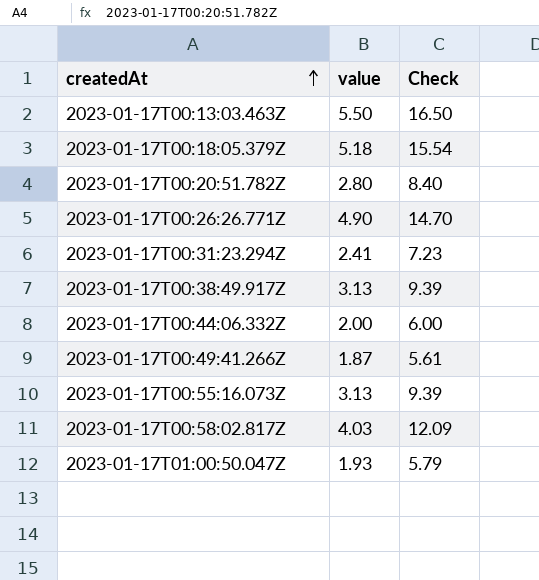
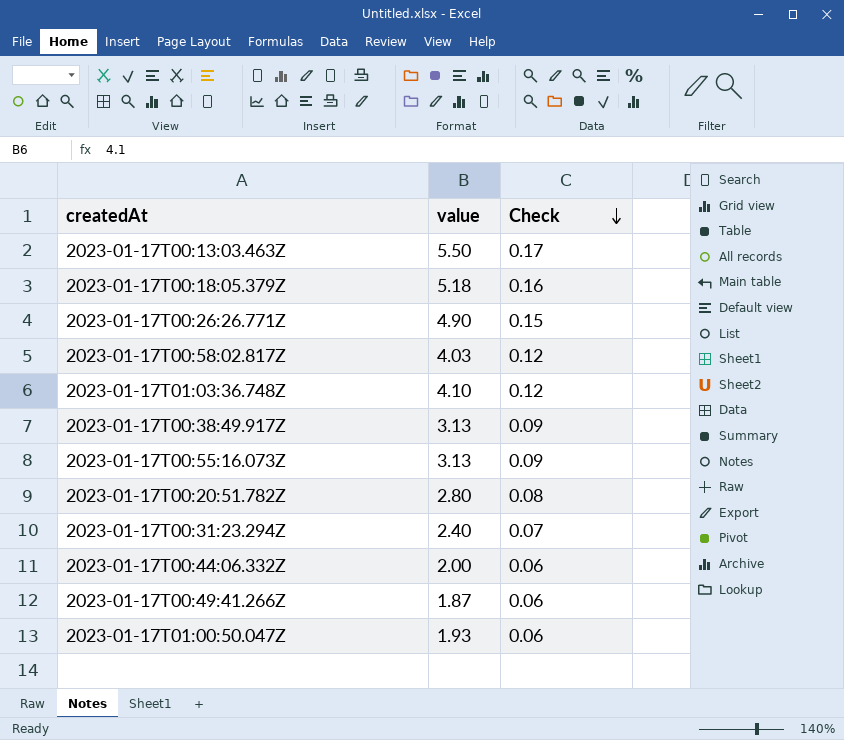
row order: createdAt ascending -> Check descending
column Check | formula: [value] * 3 -> [value] * 0.03
row 2023-01-17T01:03:36.748Z: none -> 4.10 | 0.12
2023-01-17T00:31:23.294Z | value: 2.41 -> 2.40

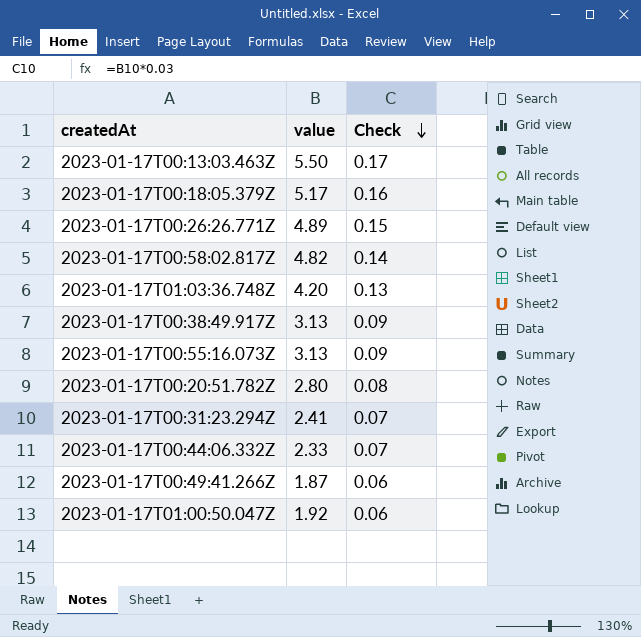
2023-01-17T00:18:05.379Z | value: 5.18 -> 5.17
2023-01-17T00:26:26.771Z | value: 4.90 -> 4.89
2023-01-17T00:58:02.817Z | value: 4.03 -> 4.82
2023-01-17T00:58:02.817Z | Check: 0.12 -> 0.14
2023-01-17T01:03:36.748Z | value: 4.10 -> 4.20
2023-01-17T01:03:36.748Z | Check: 0.12 -> 0.13
2023-01-17T00:31:23.294Z | value: 2.40 -> 2.41
2023-01-17T00:44:06.332Z | value: 2.00 -> 2.33
2023-01-17T00:44:06.332Z | Check: 0.06 -> 0.07
2023-01-17T01:00:50.047Z | value: 1.93 -> 1.92

